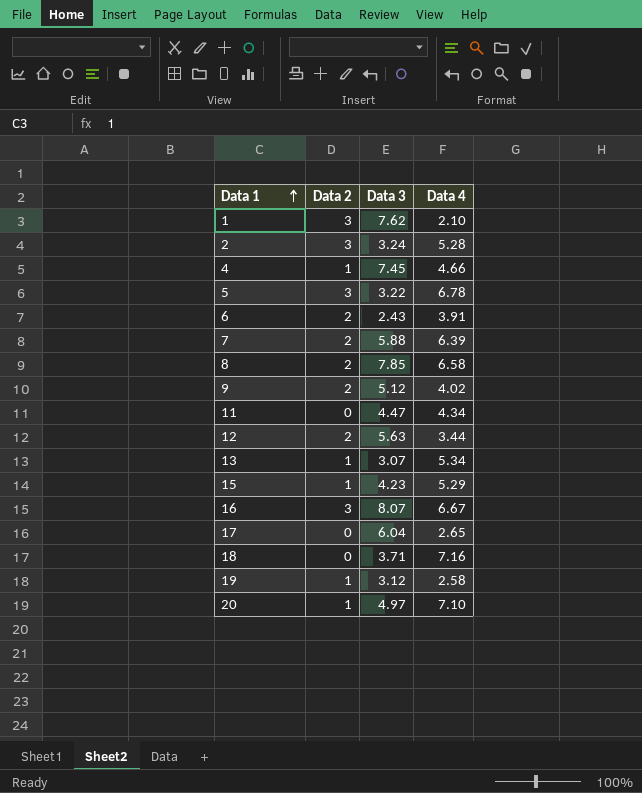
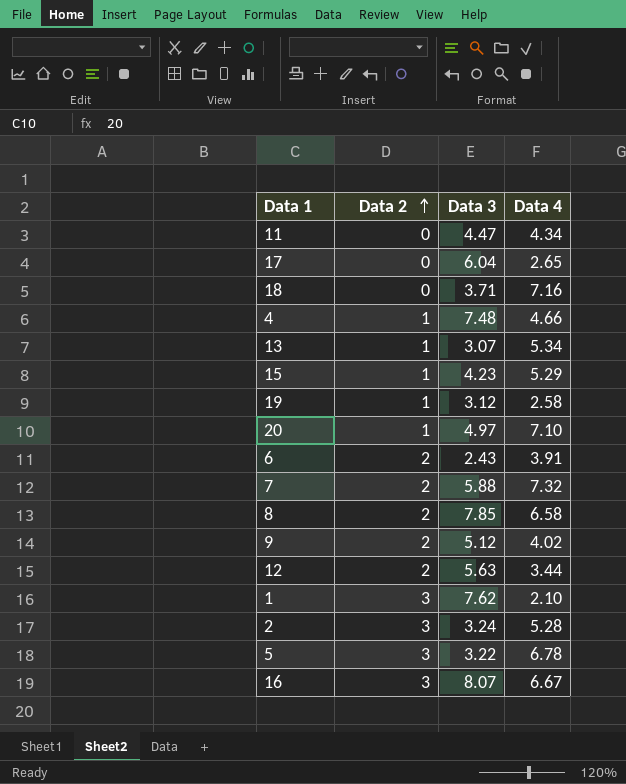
row order: Data 1 ascending -> Data 2 ascending
4 | Data 3: 7.45 -> 7.48
7 | Data 4: 6.39 -> 7.32

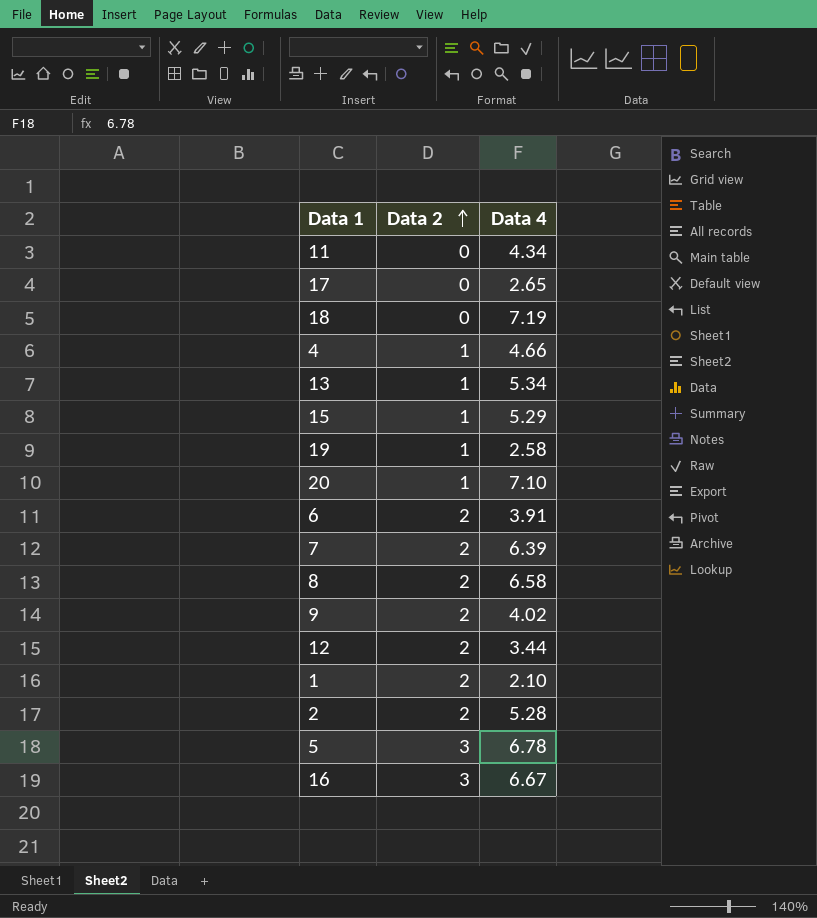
column Data 3 | position: 3 -> none
18 | Data 4: 7.16 -> 7.19
7 | Data 4: 7.32 -> 6.39
1 | Data 2: 3 -> 2
2 | Data 2: 3 -> 2

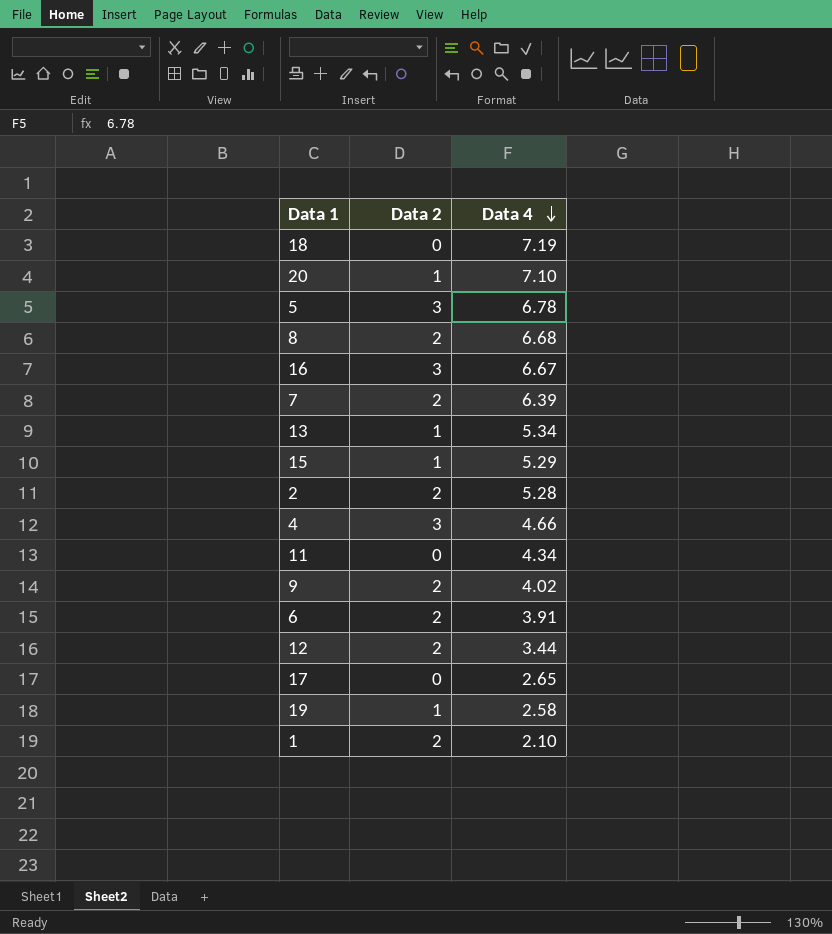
row order: Data 2 ascending -> Data 4 descending
8 | Data 4: 6.58 -> 6.68
4 | Data 2: 1 -> 3

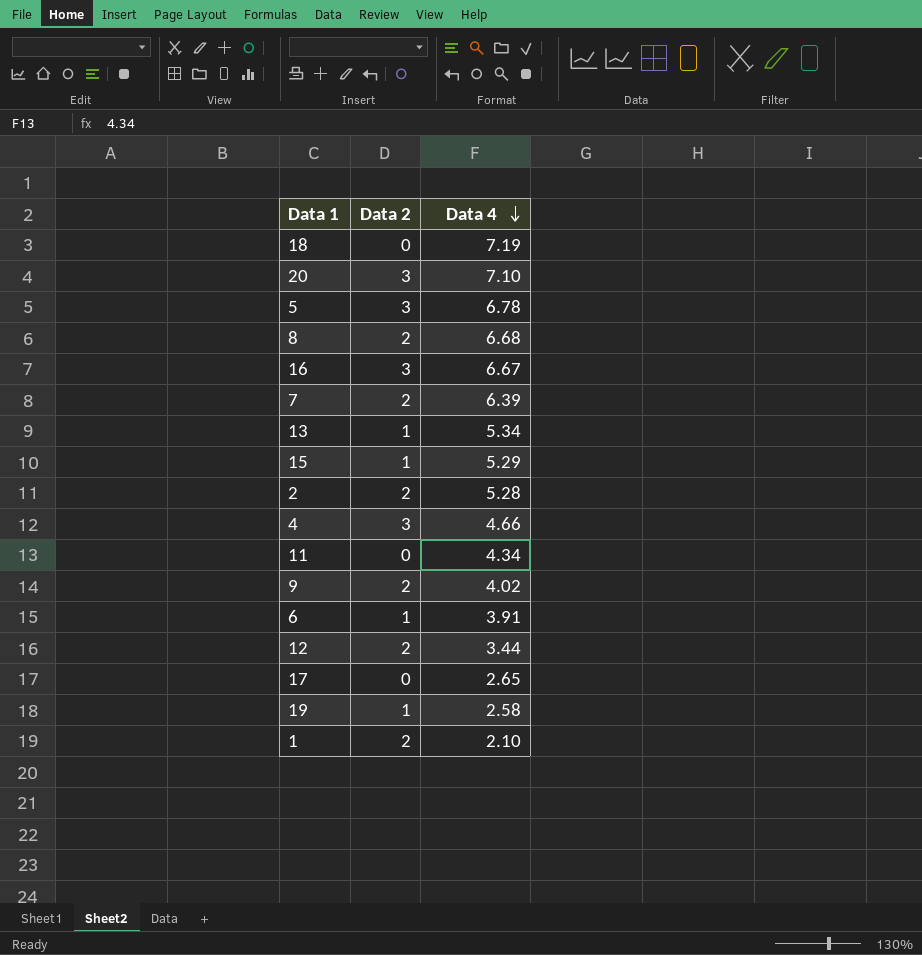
20 | Data 2: 1 -> 3
6 | Data 2: 2 -> 1

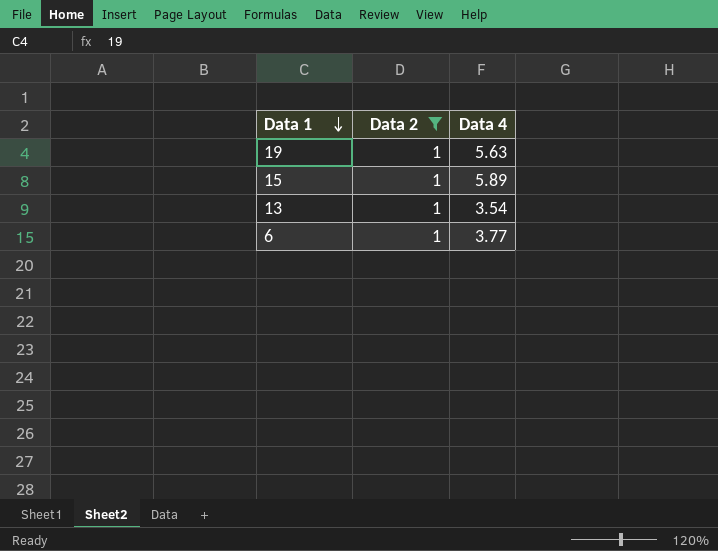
filter: none -> Data 2 = 1
row order: Data 4 descending -> Data 1 descending
19 | Data 4: 2.58 -> 5.63
15 | Data 4: 5.29 -> 5.89
13 | Data 4: 5.34 -> 3.54
6 | Data 4: 3.91 -> 3.77

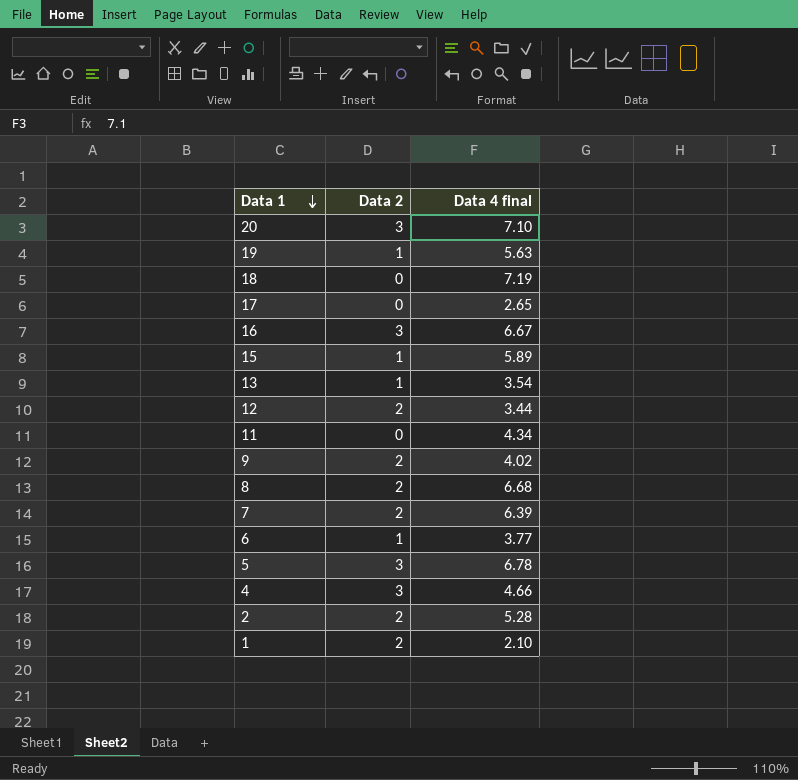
filter: Data 2 = 1 -> none
column name: Data 4 -> Data 4 final

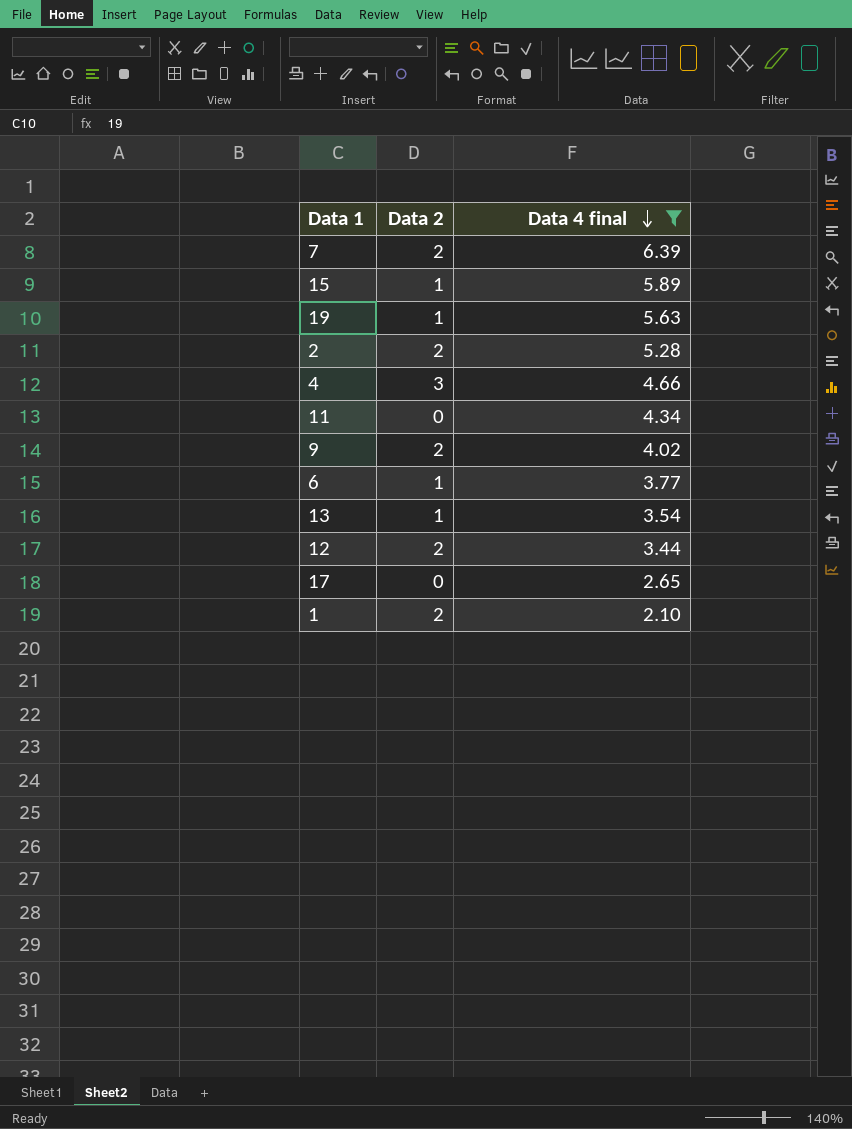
filter: none -> Data 4 final <= 6.39
row order: Data 1 descending -> Data 4 final descending

